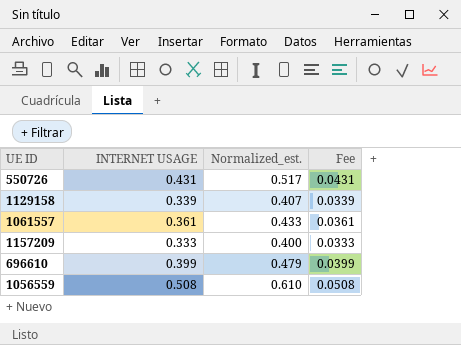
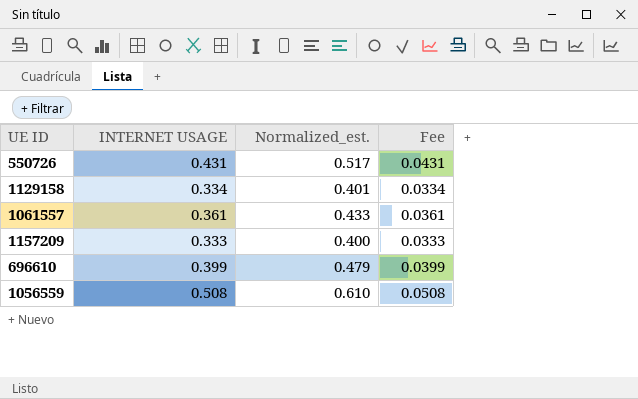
1129158 | INTERNET USAGE: 0.339 -> 0.334
1129158 | Normalized_est.: 0.407 -> 0.401
1129158 | Fee: 0.0339 -> 0.0334

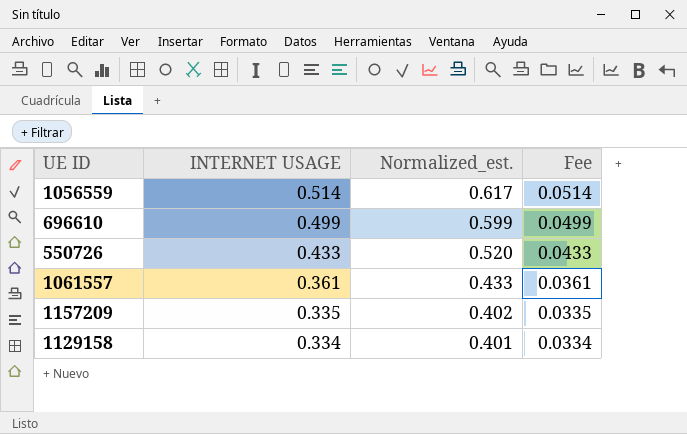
row order: none -> INTERNET USAGE descending
1056559 | INTERNET USAGE: 0.508 -> 0.514
1056559 | Normalized_est.: 0.610 -> 0.617
1056559 | Fee: 0.0508 -> 0.0514
696610 | INTERNET USAGE: 0.399 -> 0.499
696610 | Normalized_est.: 0.479 -> 0.599
696610 | Fee: 0.0399 -> 0.0499
550726 | INTERNET USAGE: 0.431 -> 0.433
550726 | Normalized_est.: 0.517 -> 0.520
550726 | Fee: 0.0431 -> 0.0433
1157209 | INTERNET USAGE: 0.333 -> 0.335
1157209 | Normalized_est.: 0.400 -> 0.402
1157209 | Fee: 0.0333 -> 0.0335

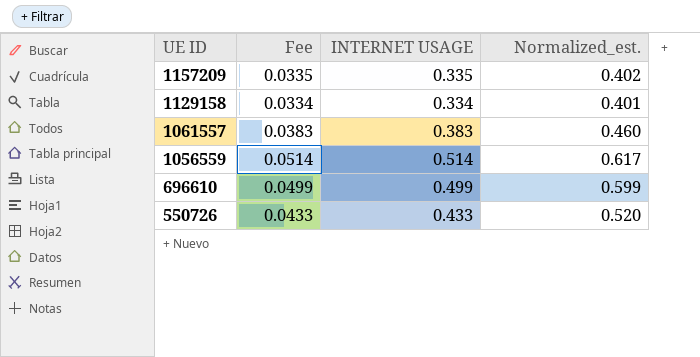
row order: INTERNET USAGE descending -> UE ID descending
column Fee | position: 4 -> 2
1061557 | Fee: 0.0361 -> 0.0383
1061557 | INTERNET USAGE: 0.361 -> 0.383
1061557 | Normalized_est.: 0.433 -> 0.460

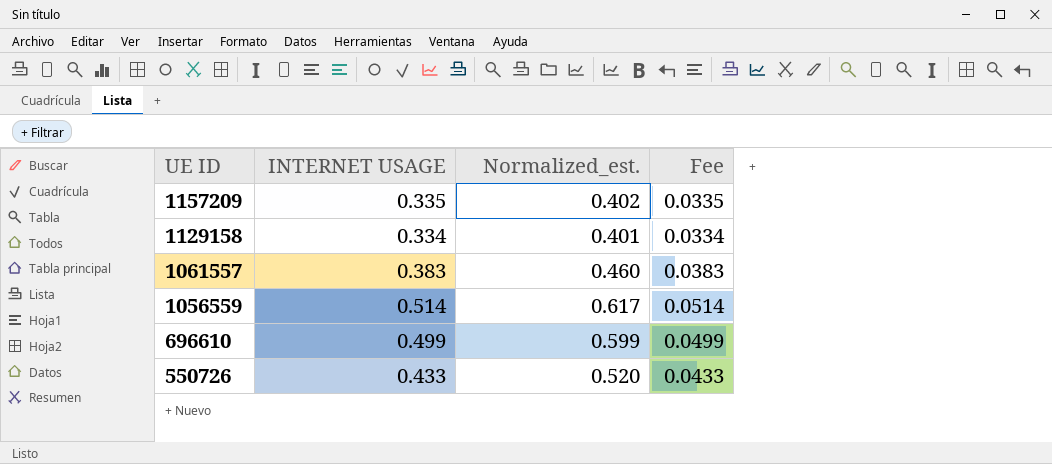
column Fee | position: 2 -> 4

